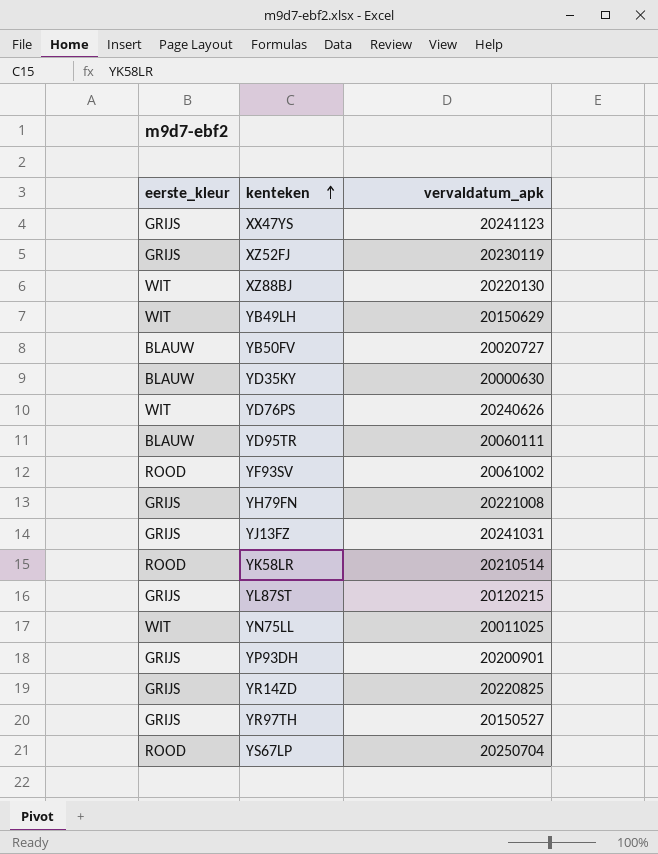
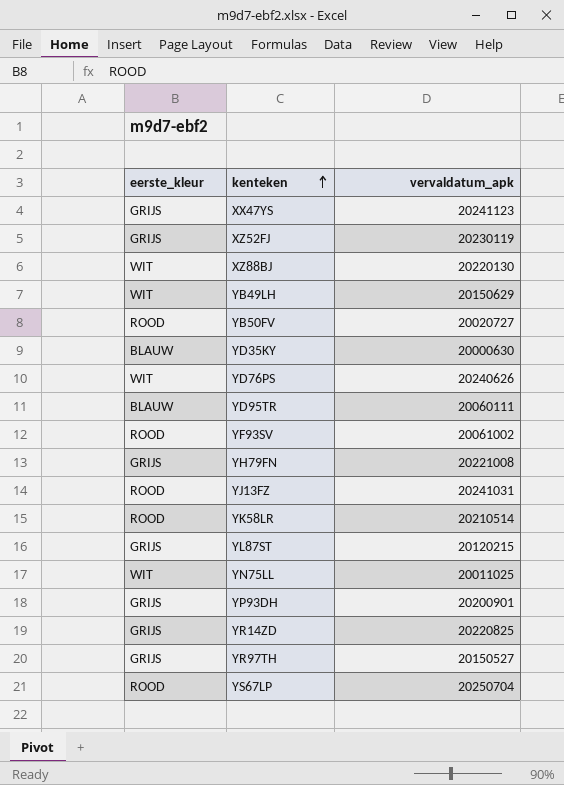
YB50FV | eerste_kleur: BLAUW -> ROOD
YJ13FZ | eerste_kleur: GRIJS -> ROOD

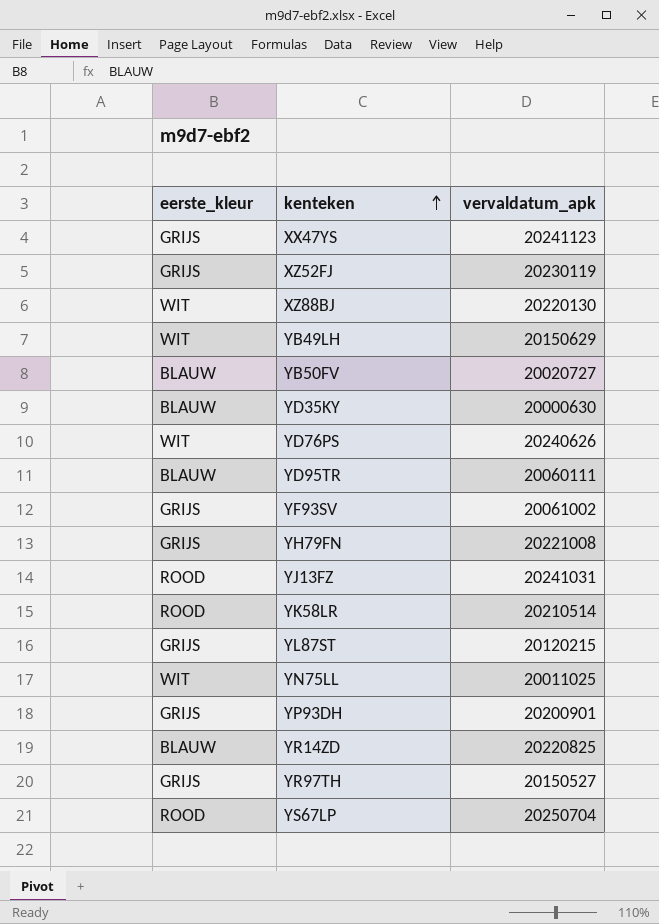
YB50FV | eerste_kleur: ROOD -> BLAUW
YF93SV | eerste_kleur: ROOD -> GRIJS
YR14ZD | eerste_kleur: GRIJS -> BLAUW

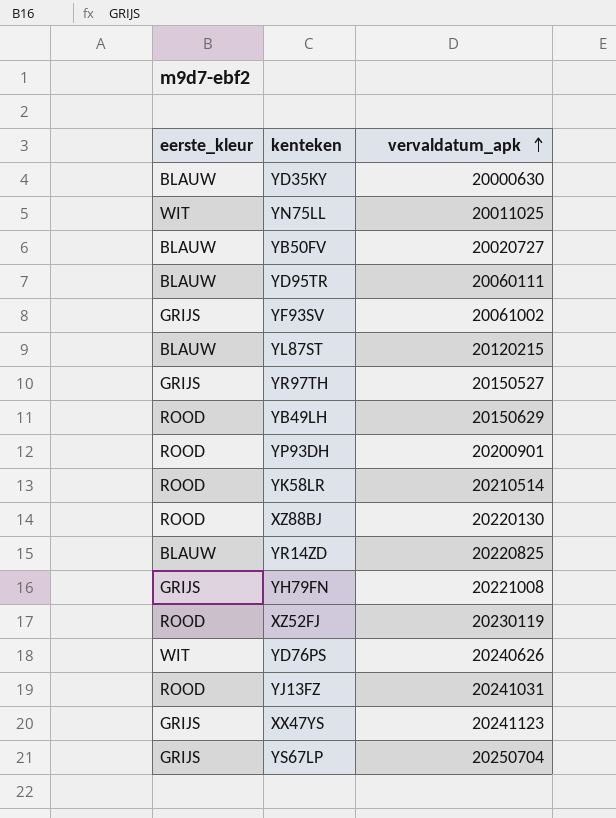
row order: kenteken ascending -> vervaldatum_apk ascending
YL87ST | eerste_kleur: GRIJS -> BLAUW
YB49LH | eerste_kleur: WIT -> ROOD
YP93DH | eerste_kleur: GRIJS -> ROOD
XZ88BJ | eerste_kleur: WIT -> ROOD
XZ52FJ | eerste_kleur: GRIJS -> ROOD
YS67LP | eerste_kleur: ROOD -> GRIJS

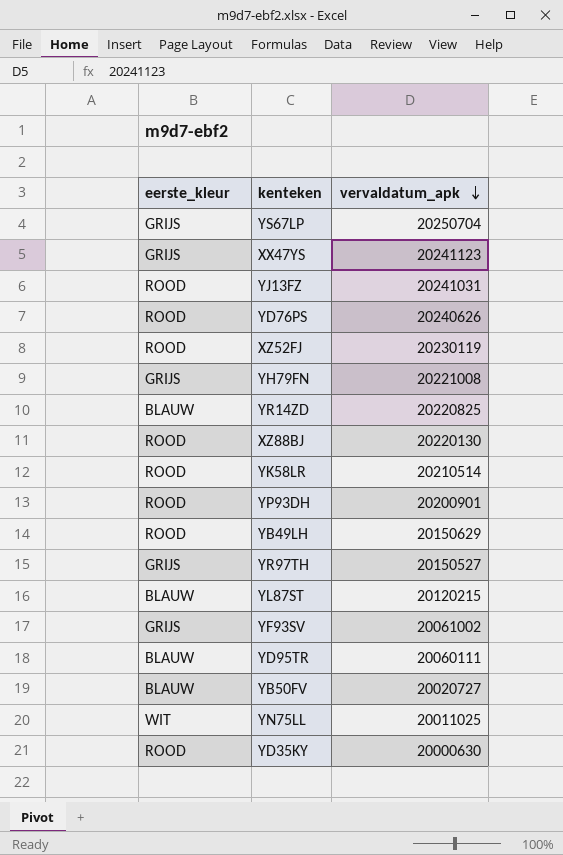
row order: vervaldatum_apk ascending -> vervaldatum_apk descending
YD76PS | eerste_kleur: WIT -> ROOD
YD35KY | eerste_kleur: BLAUW -> ROOD

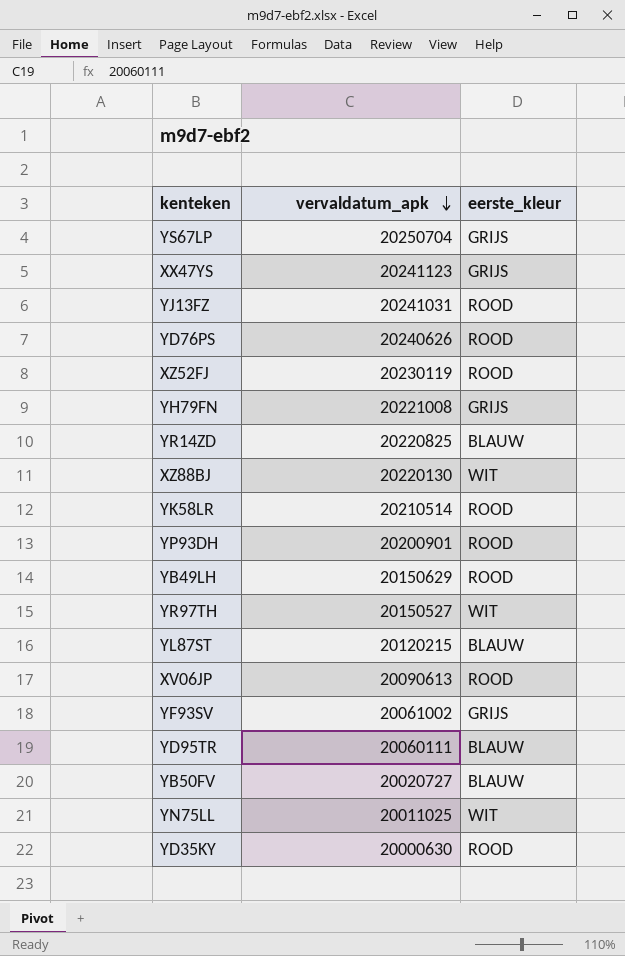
column eerste_kleur | position: 1 -> 3
XZ88BJ | eerste_kleur: ROOD -> WIT
YR97TH | eerste_kleur: GRIJS -> WIT
row XV06JP: none -> 20090613 | ROOD

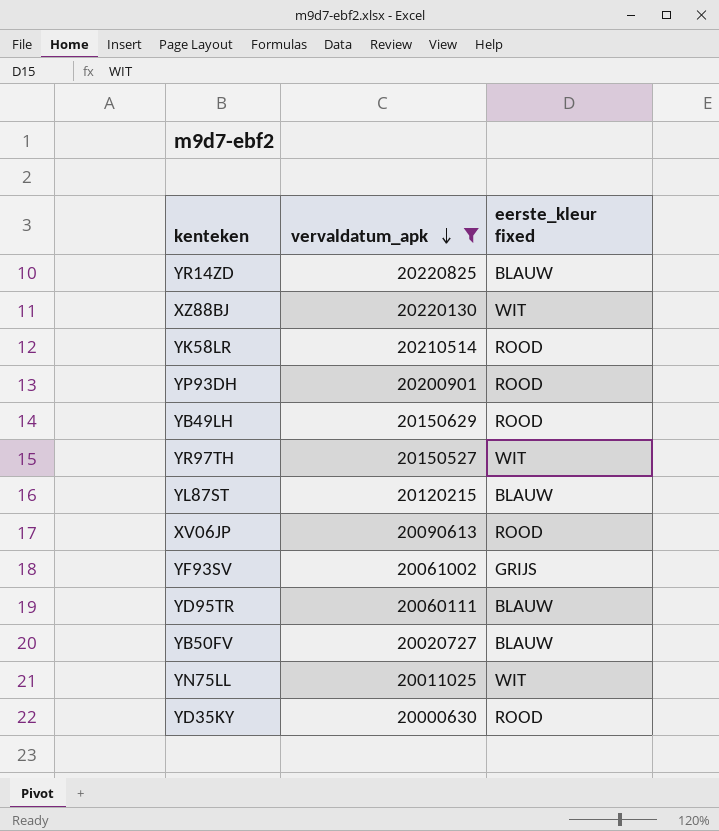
filter: none -> vervaldatum_apk <= 20220825
column name: eerste_kleur -> eerste_kleur fixed

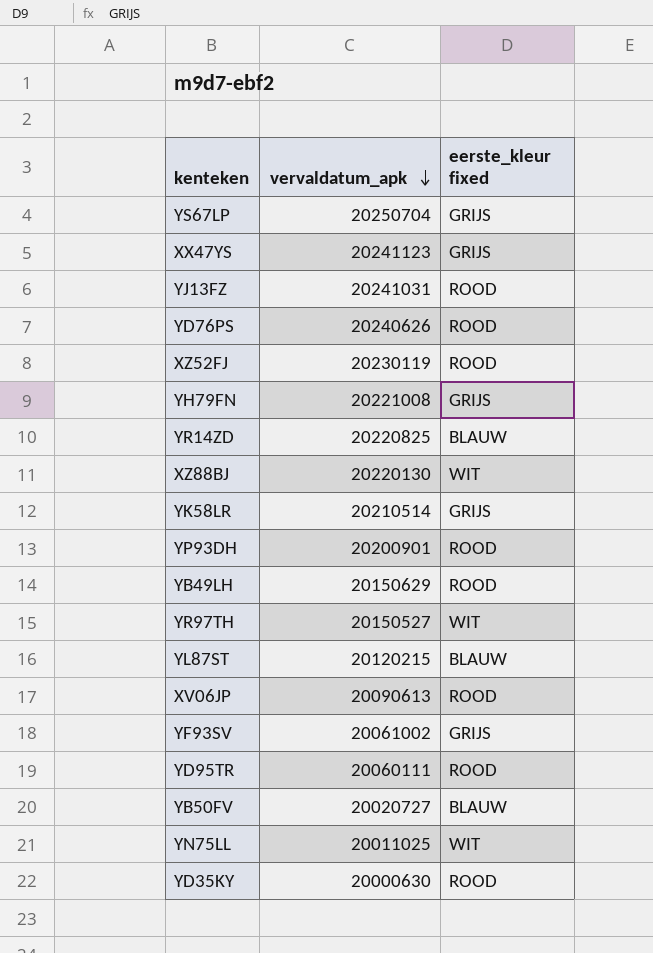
filter: vervaldatum_apk <= 20220825 -> none
YK58LR | eerste_kleur fixed: ROOD -> GRIJS
YD95TR | eerste_kleur fixed: BLAUW -> ROOD

